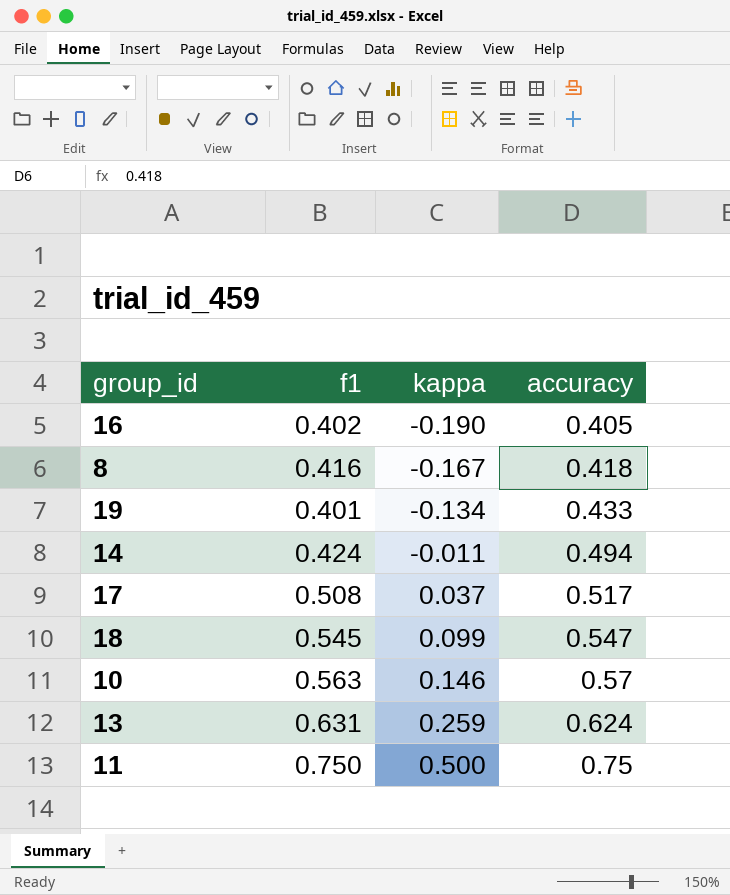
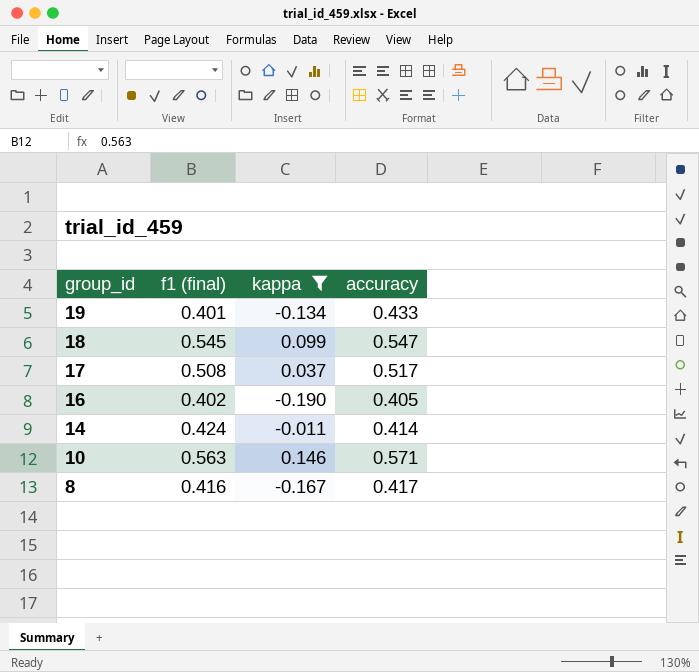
filter: none -> kappa <= 0.146
row order: kappa ascending -> group_id descending
column name: f1 -> f1 (final)
14 | accuracy: 0.494 -> 0.414
10 | accuracy: 0.57 -> 0.571
8 | accuracy: 0.418 -> 0.417

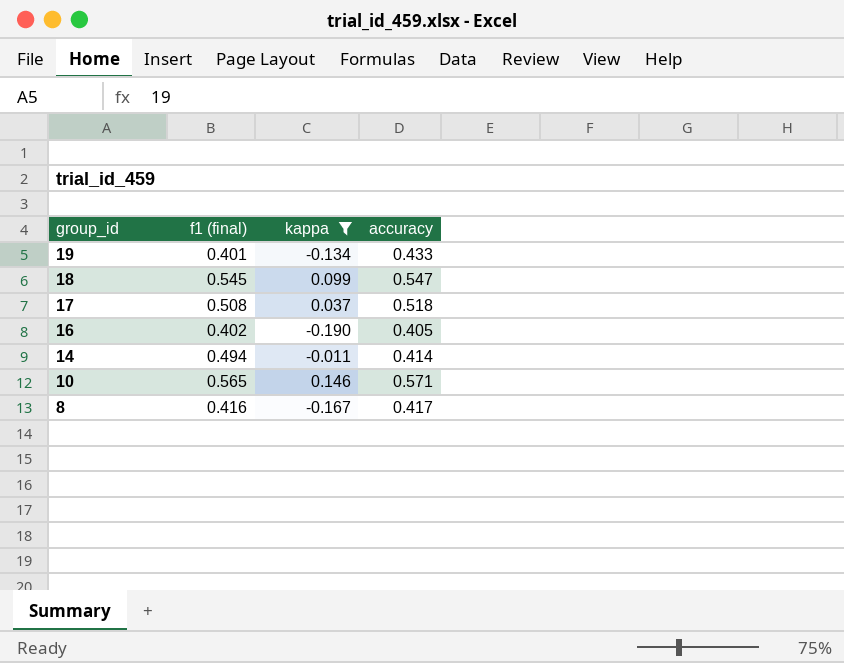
17 | accuracy: 0.517 -> 0.518
14 | f1 (final): 0.424 -> 0.494
10 | f1 (final): 0.563 -> 0.565

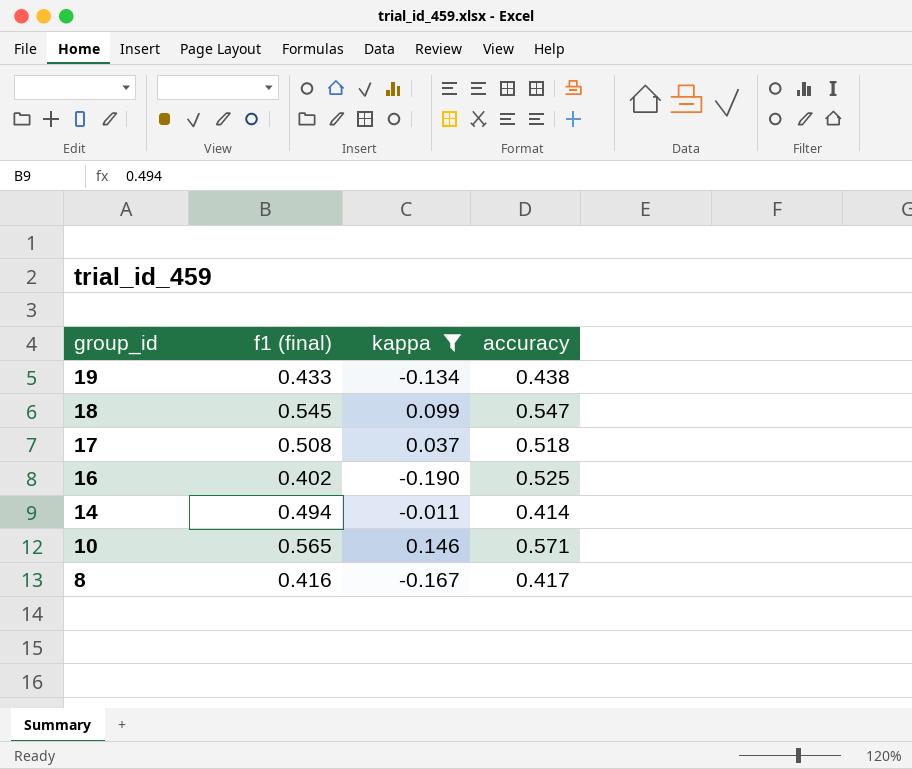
19 | f1 (final): 0.401 -> 0.433
19 | accuracy: 0.433 -> 0.438
16 | accuracy: 0.405 -> 0.525

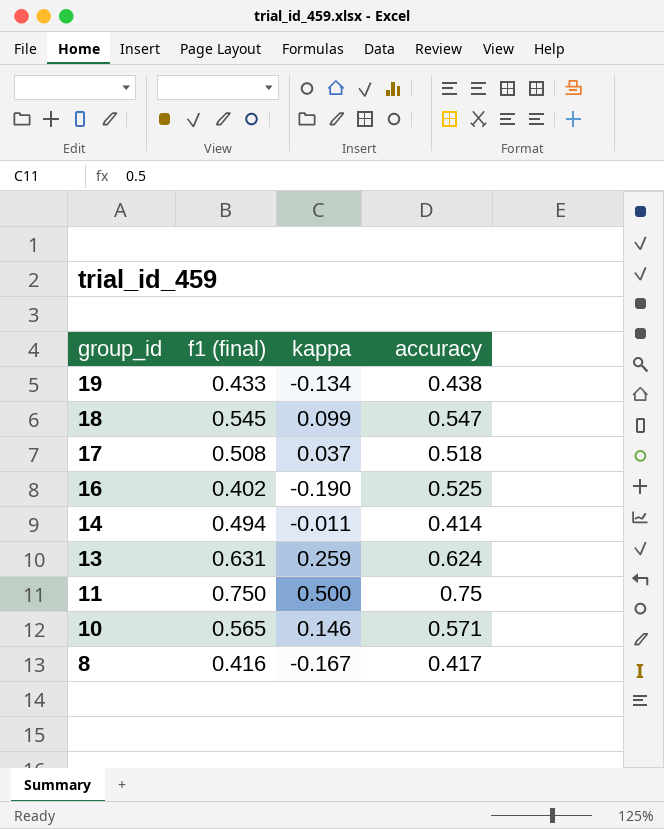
filter: kappa <= 0.146 -> none

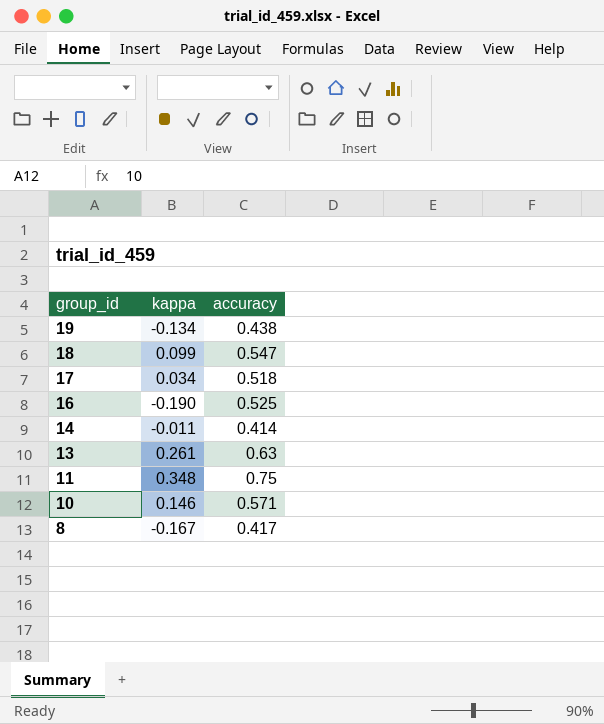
column f1 (final) | position: 2 -> none
17 | kappa: 0.037 -> 0.034
13 | kappa: 0.259 -> 0.261
13 | accuracy: 0.624 -> 0.63
11 | kappa: 0.500 -> 0.348

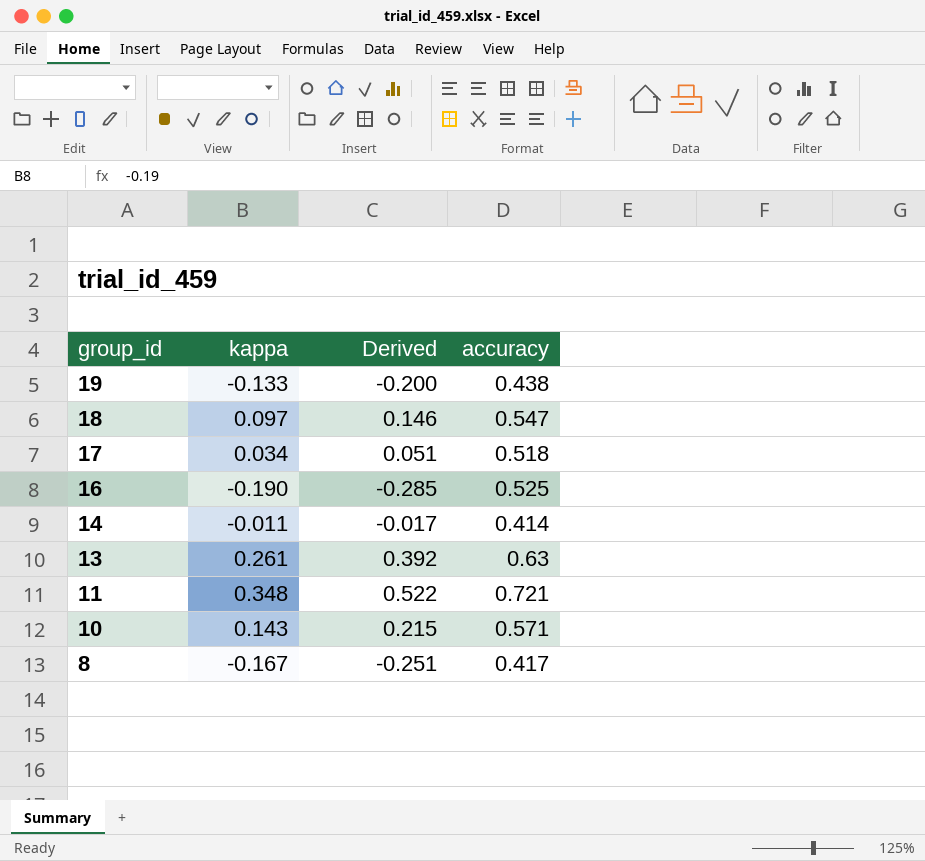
column Derived | formula: none -> [kappa] * 1.5
19 | kappa: -0.134 -> -0.133
18 | kappa: 0.099 -> 0.097
11 | accuracy: 0.75 -> 0.721
10 | kappa: 0.146 -> 0.143

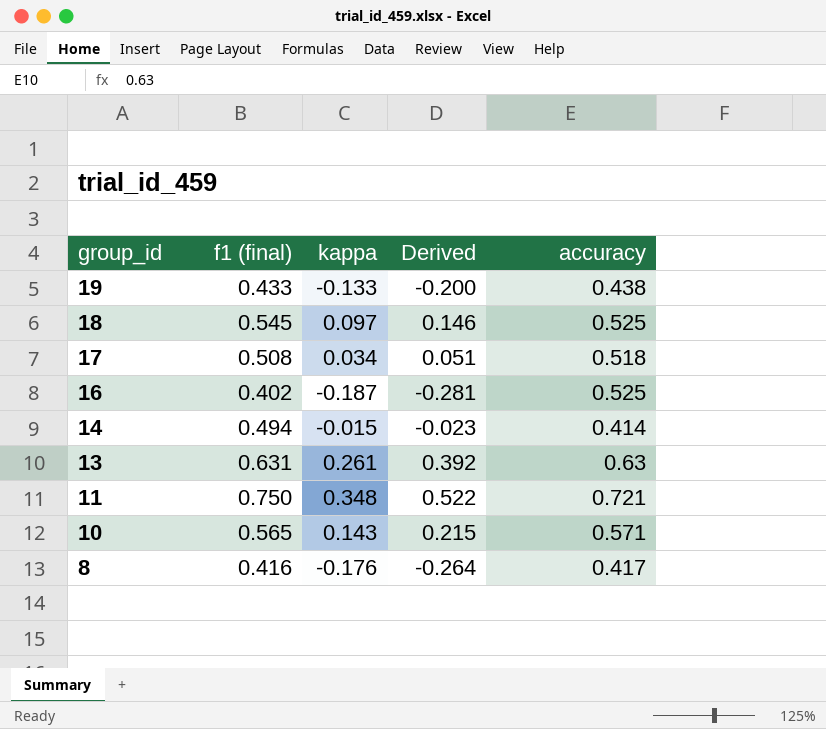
column f1 (final) | position: none -> 2
18 | accuracy: 0.547 -> 0.525
16 | kappa: -0.190 -> -0.187
16 | Derived: -0.285 -> -0.281
14 | kappa: -0.011 -> -0.015
14 | Derived: -0.017 -> -0.023
8 | kappa: -0.167 -> -0.176
8 | Derived: -0.251 -> -0.264

